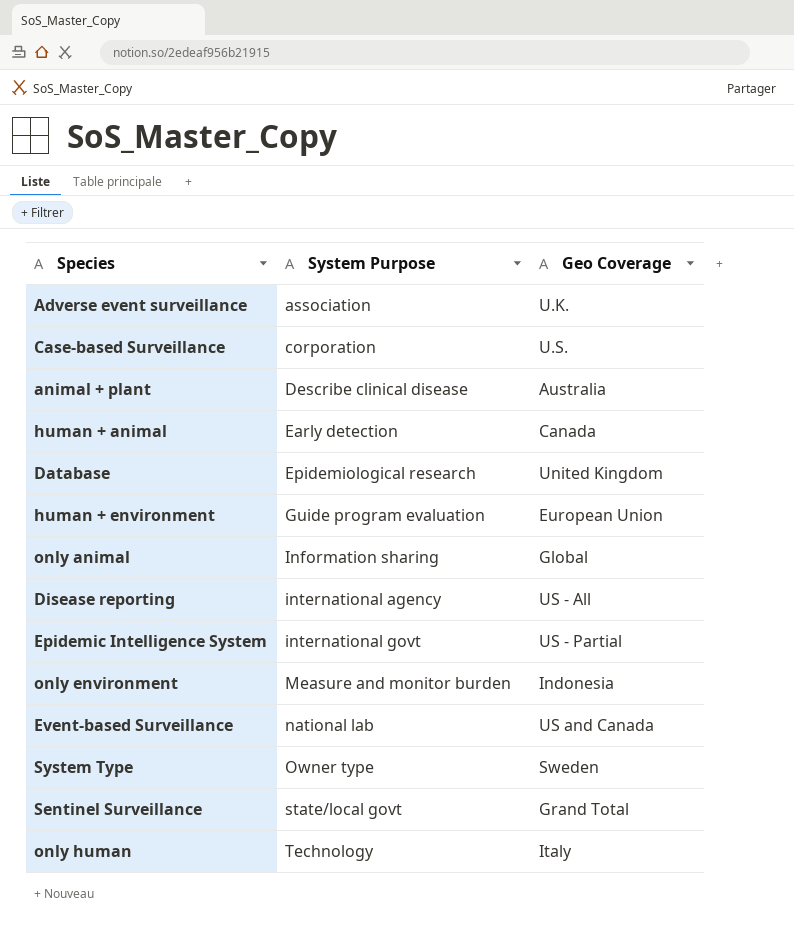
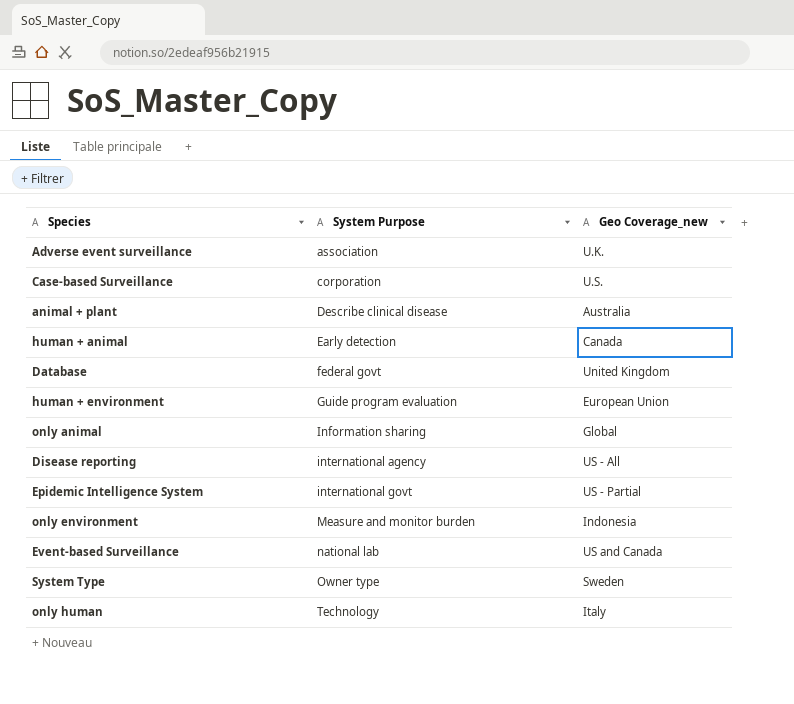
column name: Geo Coverage -> Geo Coverage_new
row Sentinel Surveillance: state/local govt | Grand Total -> none
Database | System Purpose: Epidemiological research -> federal govt

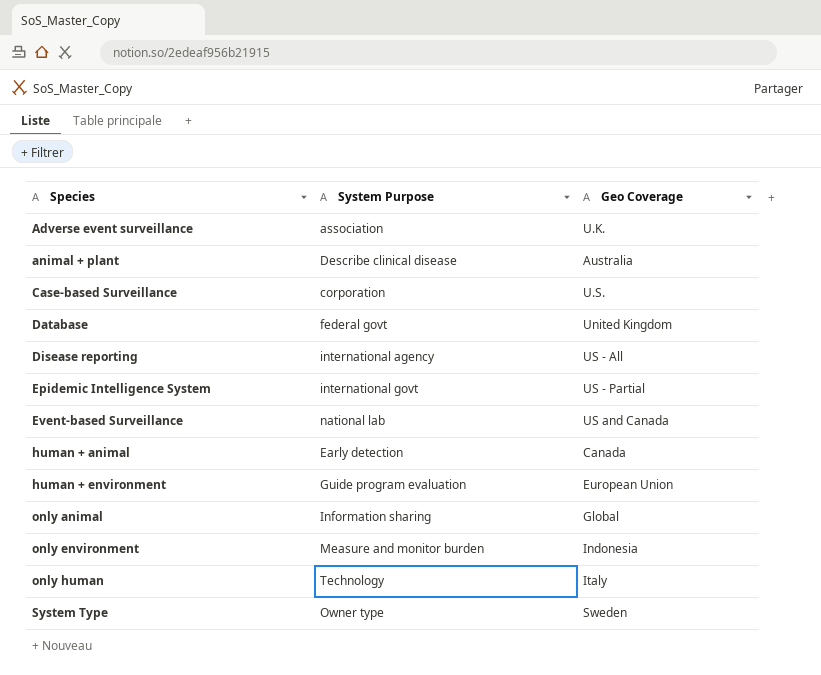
row order: System Purpose ascending -> Species ascending
column name: Geo Coverage_new -> Geo Coverage

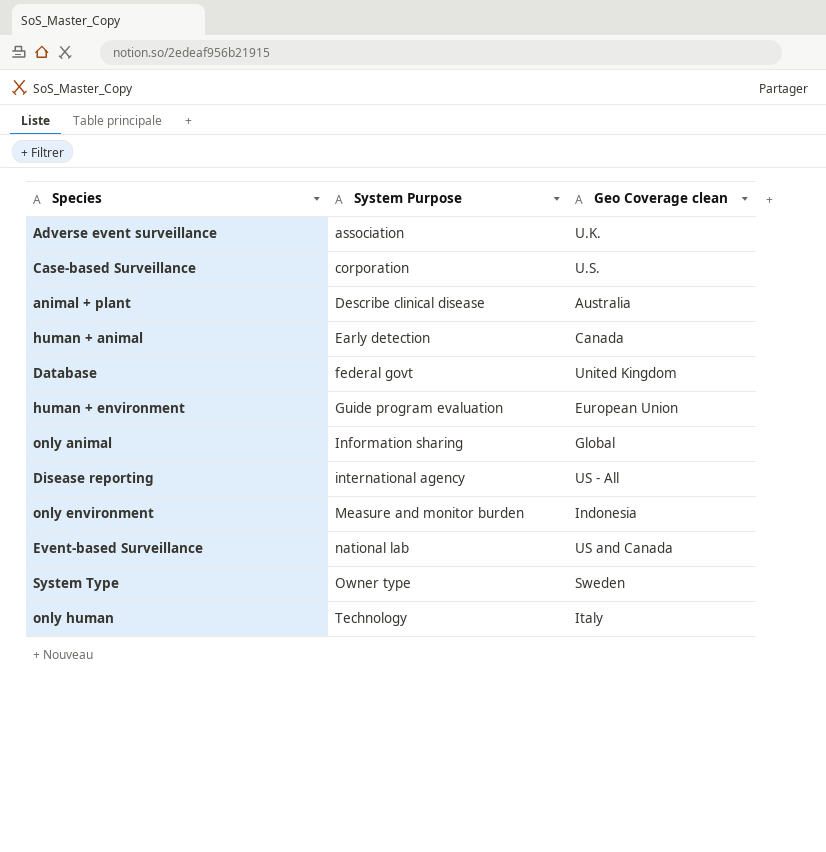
row order: Species ascending -> System Purpose ascending
column name: Geo Coverage -> Geo Coverage clean
row Epidemic Intelligence System: international govt | US - Partial -> none

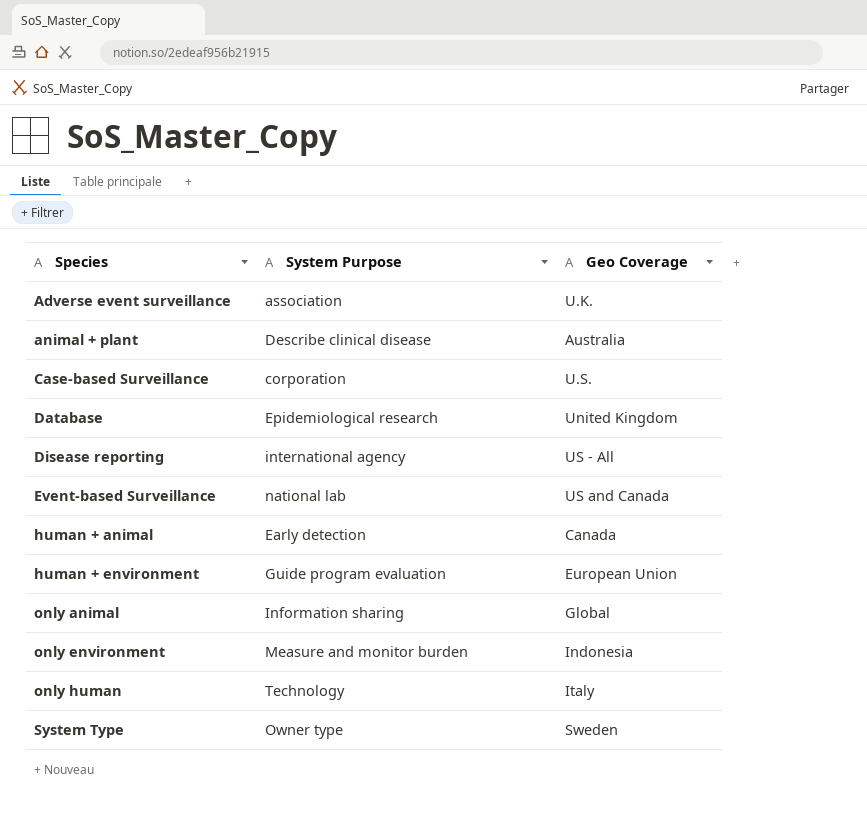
row order: System Purpose ascending -> Species ascending
column name: Geo Coverage clean -> Geo Coverage
Database | System Purpose: federal govt -> Epidemiological research

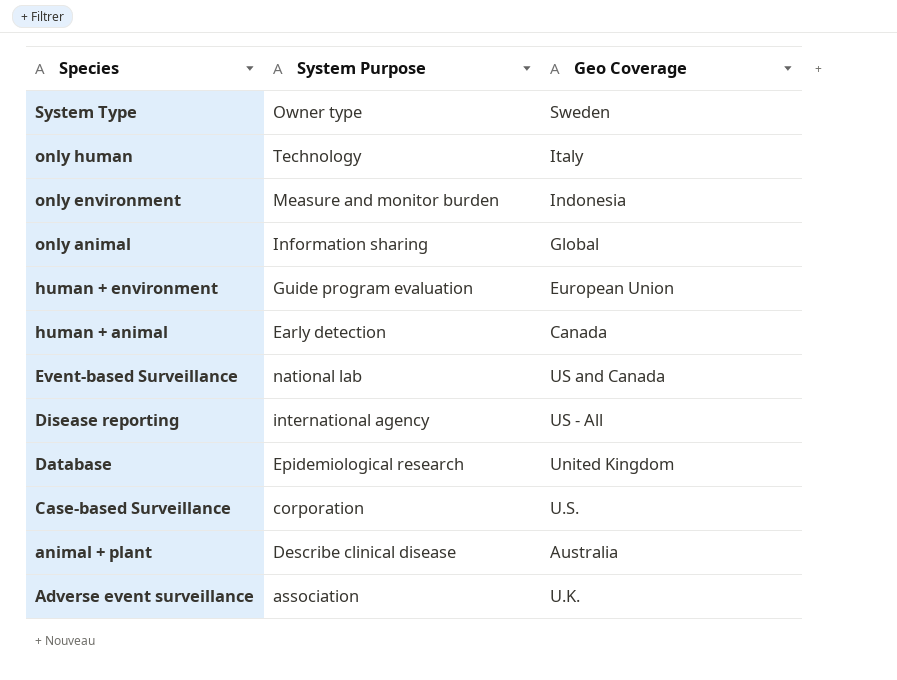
row order: Species ascending -> Species descending

